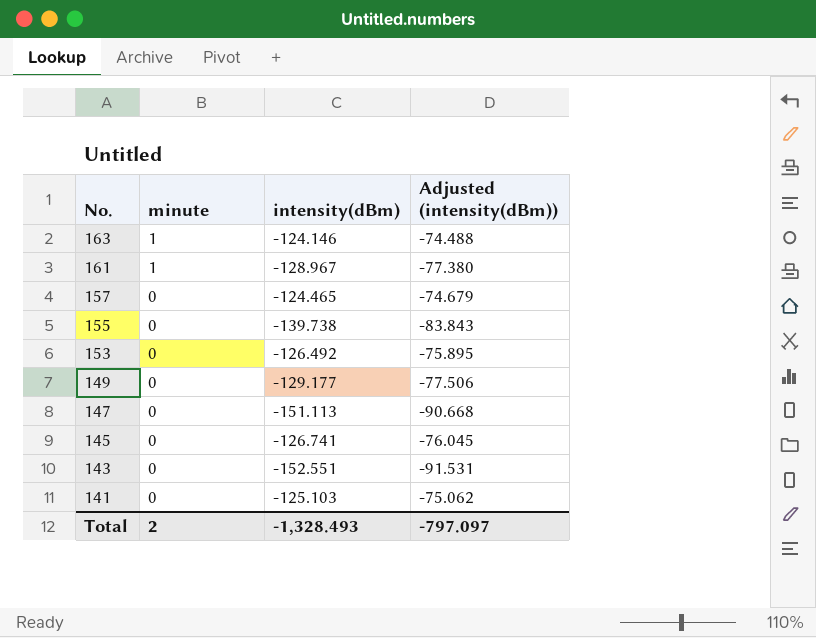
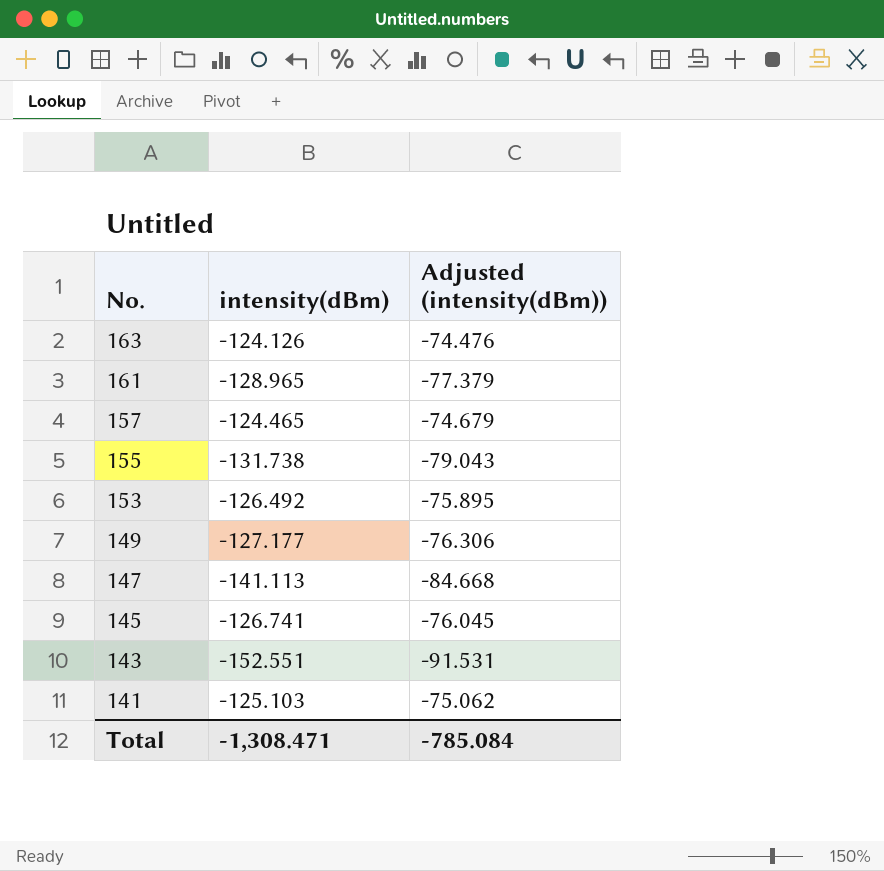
column minute | position: 2 -> none
163 | intensity(dBm): -124.146 -> -124.126
163 | Adjusted (intensity(dBm)): -74.488 -> -74.476
161 | intensity(dBm): -128.967 -> -128.965
161 | Adjusted (intensity(dBm)): -77.380 -> -77.379
155 | intensity(dBm): -139.738 -> -131.738
155 | Adjusted (intensity(dBm)): -83.843 -> -79.043
149 | intensity(dBm): -129.177 -> -127.177
149 | Adjusted (intensity(dBm)): -77.506 -> -76.306
147 | intensity(dBm): -151.113 -> -141.113
147 | Adjusted (intensity(dBm)): -90.668 -> -84.668
Total | intensity(dBm): -1,328.493 -> -1,308.471
Total | Adjusted (intensity(dBm)): -797.097 -> -785.084

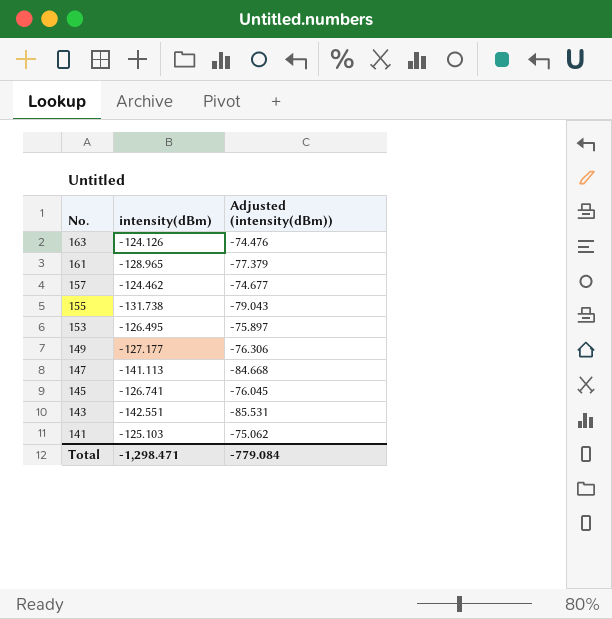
157 | intensity(dBm): -124.465 -> -124.462
157 | Adjusted (intensity(dBm)): -74.679 -> -74.677
153 | intensity(dBm): -126.492 -> -126.495
153 | Adjusted (intensity(dBm)): -75.895 -> -75.897
143 | intensity(dBm): -152.551 -> -142.551
143 | Adjusted (intensity(dBm)): -91.531 -> -85.531
Total | intensity(dBm): -1,308.471 -> -1,298.471
Total | Adjusted (intensity(dBm)): -785.084 -> -779.084

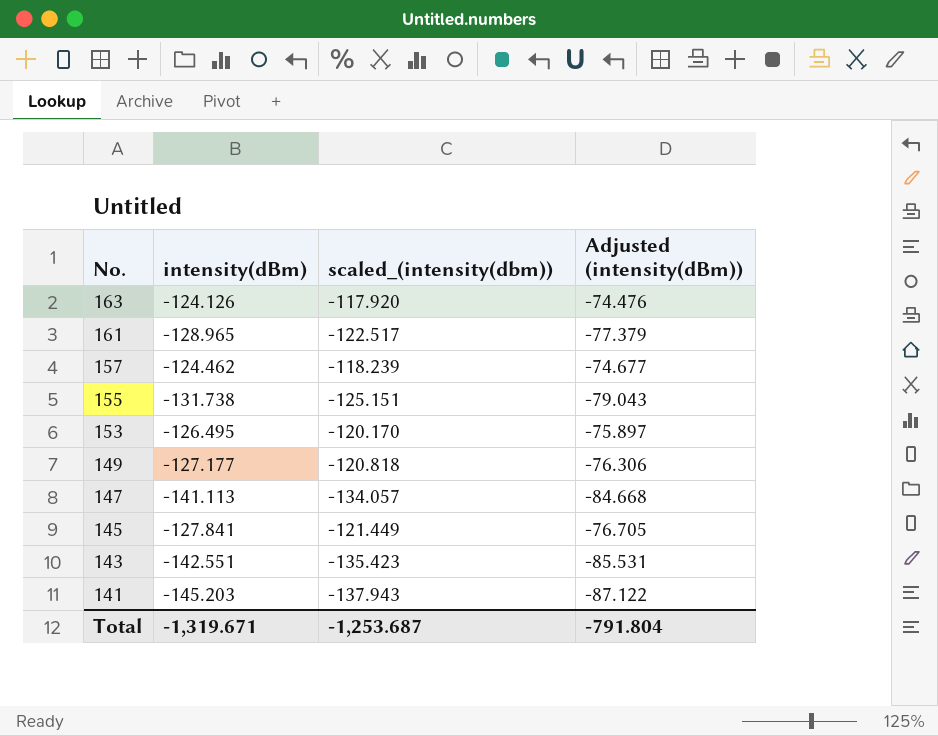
column scaled_(intensity(dbm)) | formula: none -> [intensity(dBm)] * 0.95
145 | intensity(dBm): -126.741 -> -127.841
145 | Adjusted (intensity(dBm)): -76.045 -> -76.705
141 | intensity(dBm): -125.103 -> -145.203
141 | Adjusted (intensity(dBm)): -75.062 -> -87.122
Total | intensity(dBm): -1,298.471 -> -1,319.671
Total | Adjusted (intensity(dBm)): -779.084 -> -791.804

